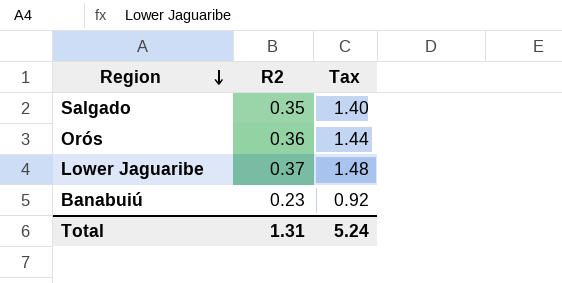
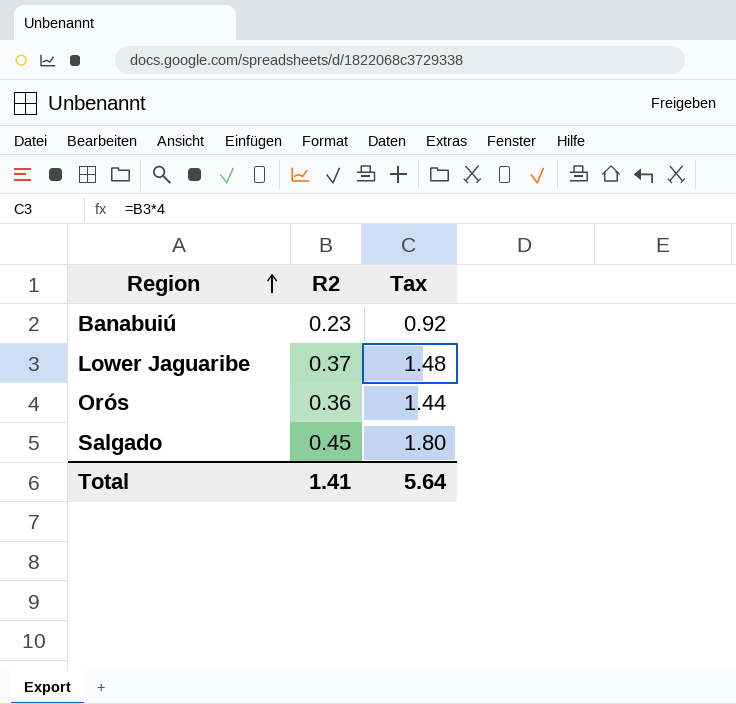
row order: Region descending -> Region ascending
Salgado | R2: 0.35 -> 0.45
Salgado | Tax: 1.40 -> 1.80
Total | R2: 1.31 -> 1.41
Total | Tax: 5.24 -> 5.64

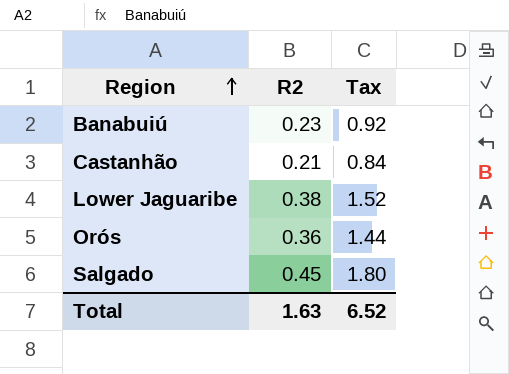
row Castanhão: none -> 0.21 | 0.84
Lower Jaguaribe | R2: 0.37 -> 0.38
Lower Jaguaribe | Tax: 1.48 -> 1.52
Total | R2: 1.41 -> 1.63
Total | Tax: 5.64 -> 6.52

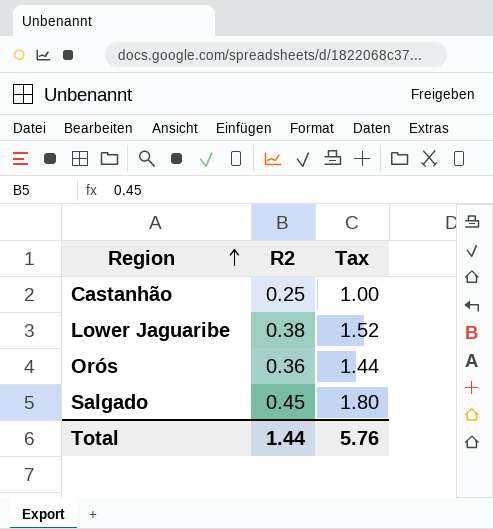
row Banabuiú: 0.23 | 0.92 -> none
Castanhão | R2: 0.21 -> 0.25
Castanhão | Tax: 0.84 -> 1.00
Total | R2: 1.63 -> 1.44
Total | Tax: 6.52 -> 5.76

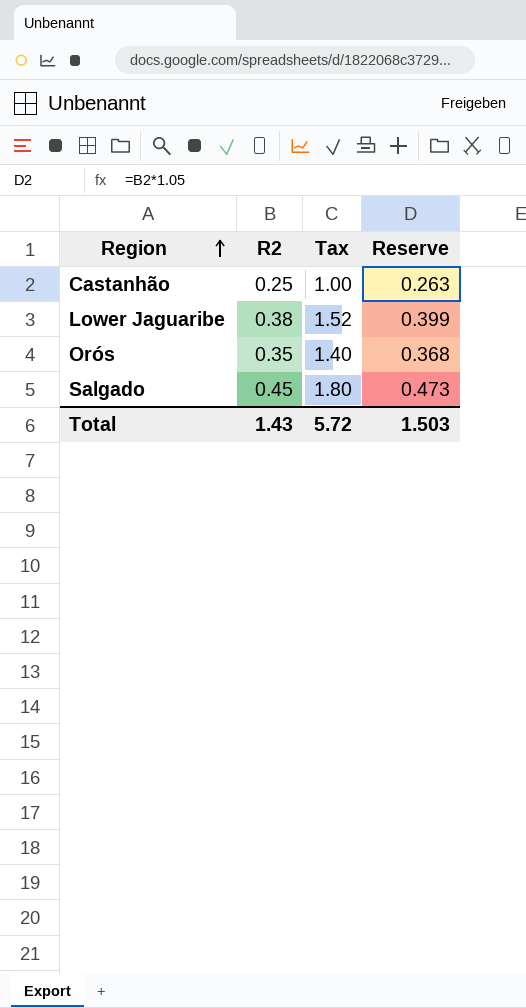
column Reserve | formula: none -> [R2] * 1.05
Orós | R2: 0.36 -> 0.35
Orós | Tax: 1.44 -> 1.40
Total | R2: 1.44 -> 1.43
Total | Tax: 5.76 -> 5.72

